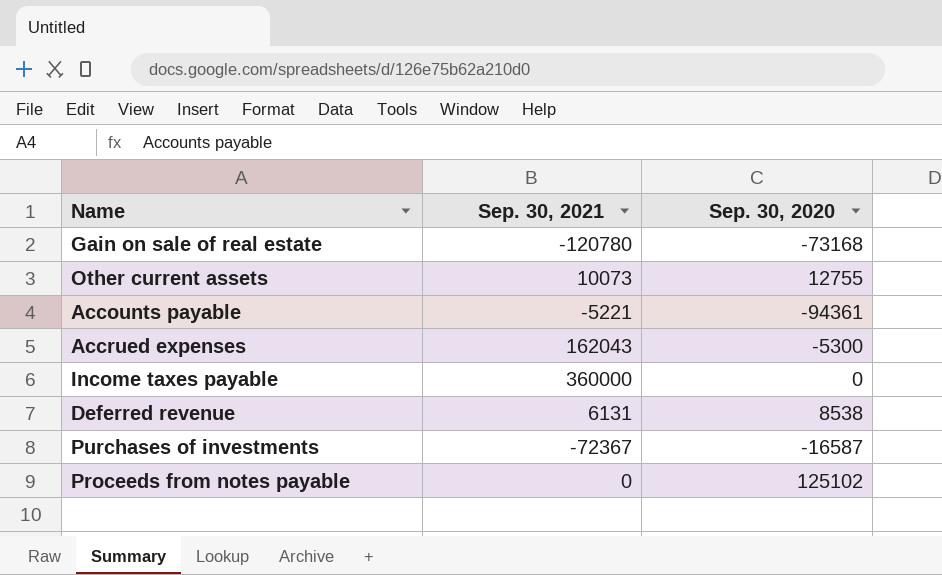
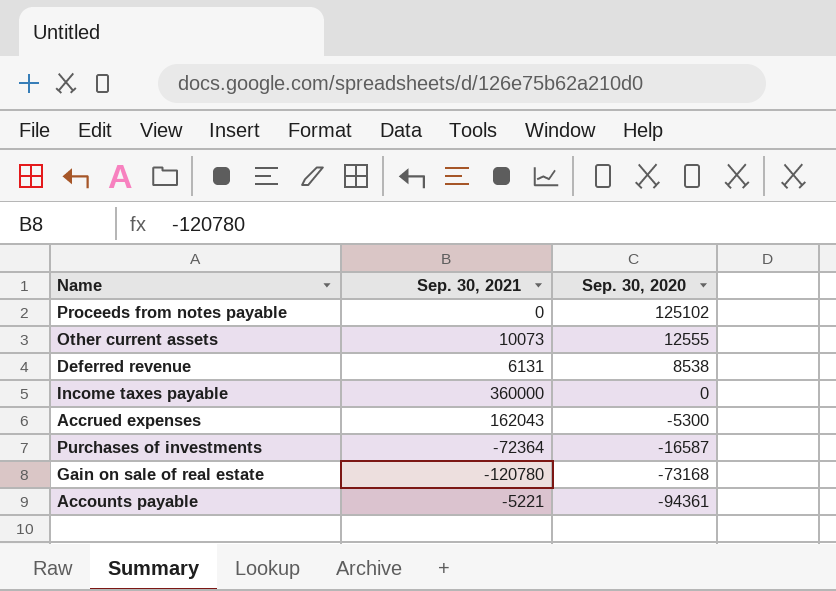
row order: none -> Sep. 30, 2020 descending
Other current assets | Sep. 30, 2020: 12755 -> 12555
Purchases of investments | Sep. 30, 2021: -72367 -> -72364

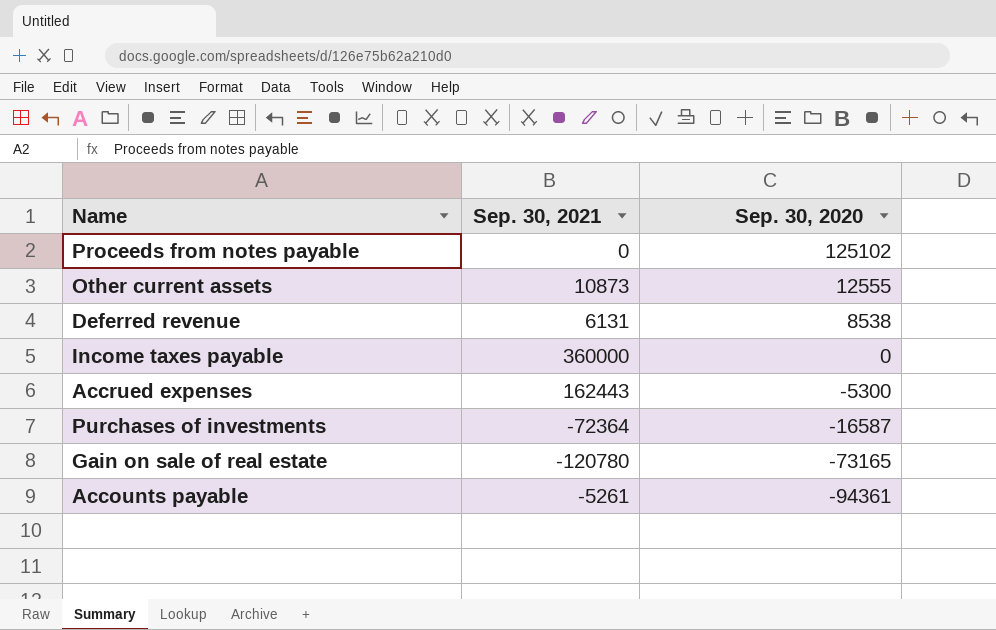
Other current assets | Sep. 30, 2021: 10073 -> 10873
Accrued expenses | Sep. 30, 2021: 162043 -> 162443
Gain on sale of real estate | Sep. 30, 2020: -73168 -> -73165
Accounts payable | Sep. 30, 2021: -5221 -> -5261

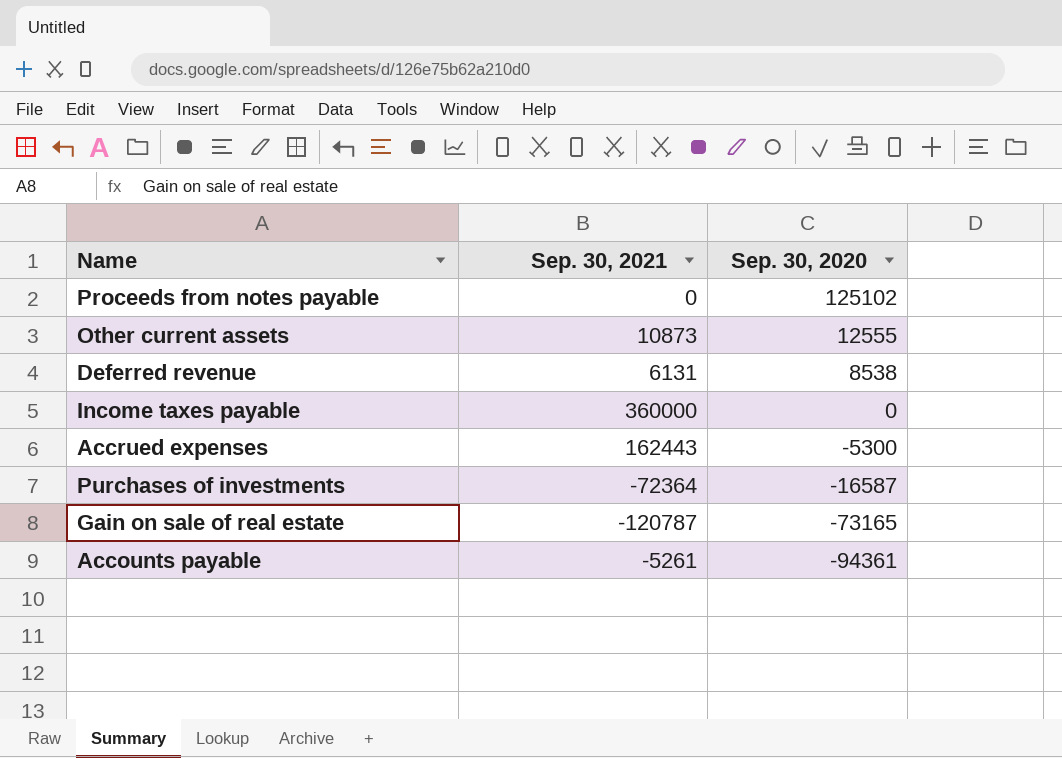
Gain on sale of real estate | Sep. 30, 2021: -120780 -> -120787

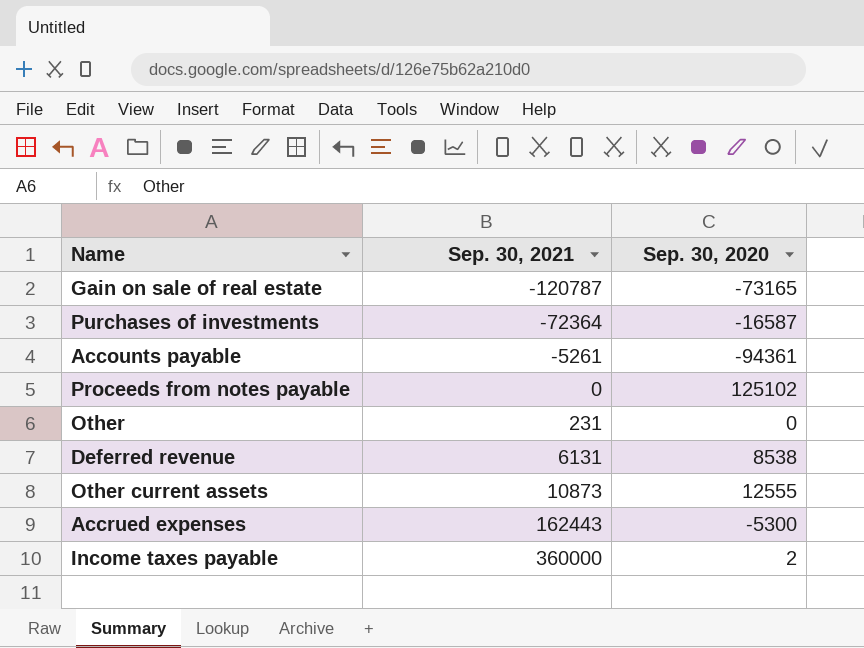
row order: Sep. 30, 2020 descending -> Sep. 30, 2021 ascending
row Other: none -> 231 | 0
Income taxes payable | Sep. 30, 2020: 0 -> 2

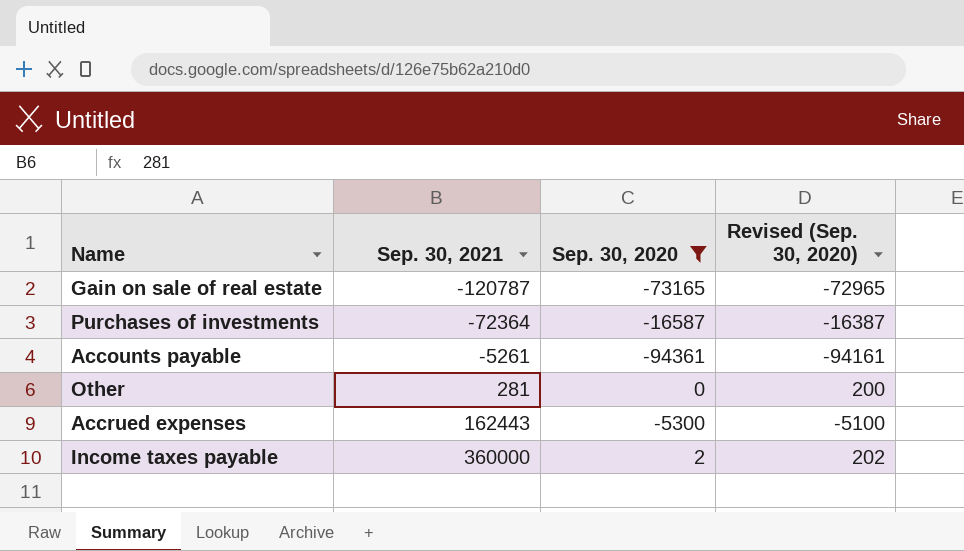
filter: none -> Sep. 30, 2020 <= 2
column Revised (Sep. 30, 2020) | formula: none -> [Sep. 30, 2020] + 200
Other | Sep. 30, 2021: 231 -> 281

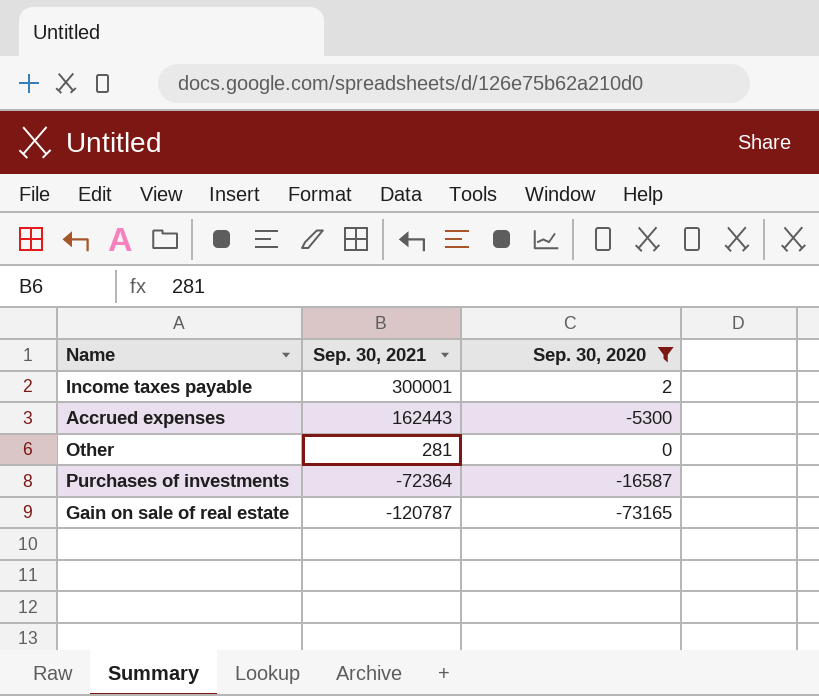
row order: Sep. 30, 2021 ascending -> Sep. 30, 2021 descending
column Revised (Sep. 30, 2020) | formula: [Sep. 30, 2020] + 200 -> none
row Accounts payable: -5261 | -94361 | -94161 -> none
Income taxes payable | Sep. 30, 2021: 360000 -> 300001

